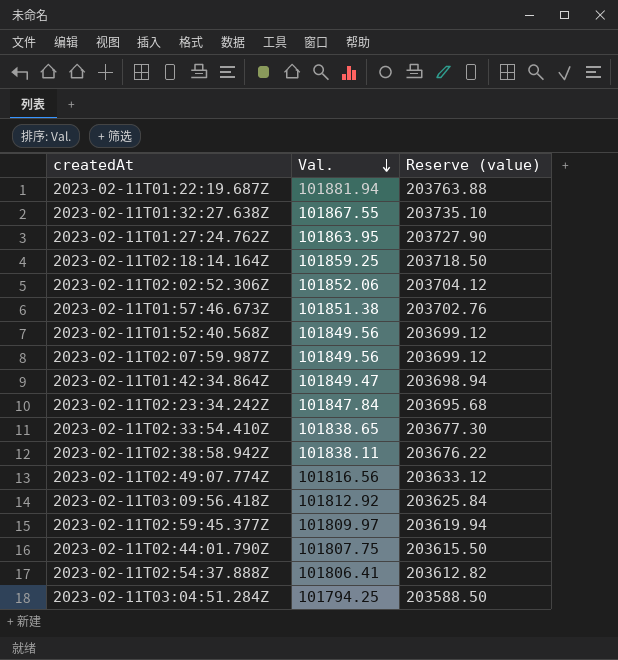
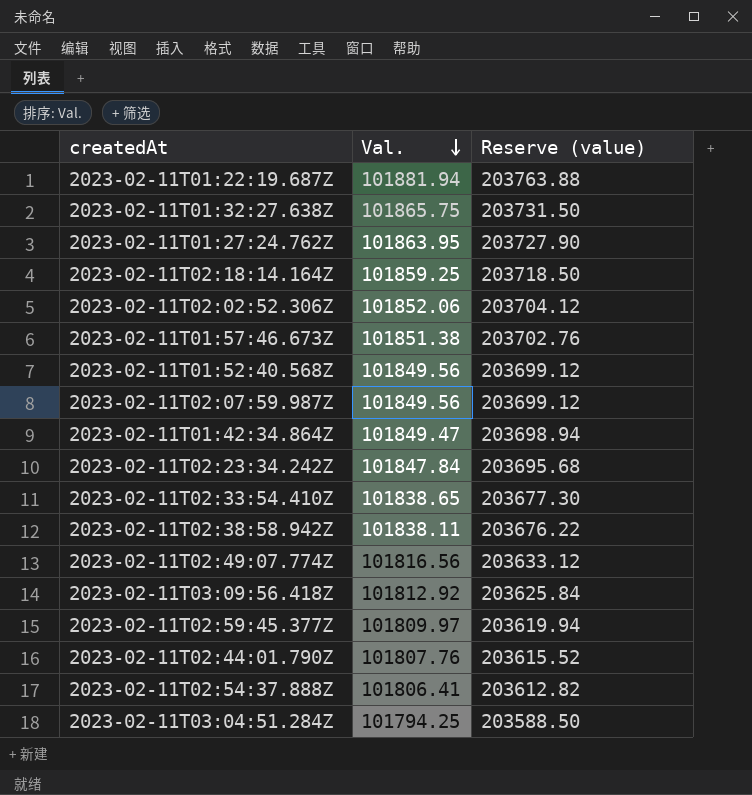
2023-02-11T01:32:27.638Z | Val.: 101867.55 -> 101865.75
2023-02-11T01:32:27.638Z | Reserve (value): 203735.10 -> 203731.50
2023-02-11T02:44:01.790Z | Val.: 101807.75 -> 101807.76
2023-02-11T02:44:01.790Z | Reserve (value): 203615.50 -> 203615.52

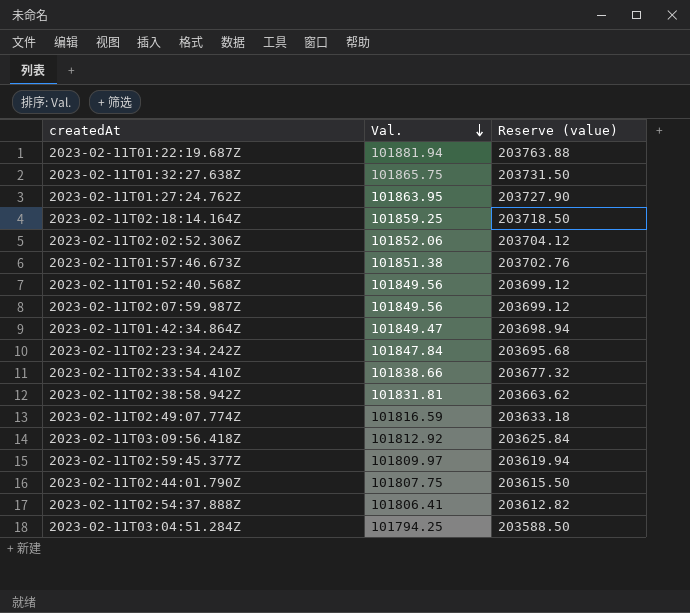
2023-02-11T02:33:54.410Z | Val.: 101838.65 -> 101838.66
2023-02-11T02:33:54.410Z | Reserve (value): 203677.30 -> 203677.32
2023-02-11T02:38:58.942Z | Val.: 101838.11 -> 101831.81
2023-02-11T02:38:58.942Z | Reserve (value): 203676.22 -> 203663.62
2023-02-11T02:49:07.774Z | Val.: 101816.56 -> 101816.59
2023-02-11T02:49:07.774Z | Reserve (value): 203633.12 -> 203633.18
2023-02-11T02:44:01.790Z | Val.: 101807.76 -> 101807.75
2023-02-11T02:44:01.790Z | Reserve (value): 203615.52 -> 203615.50

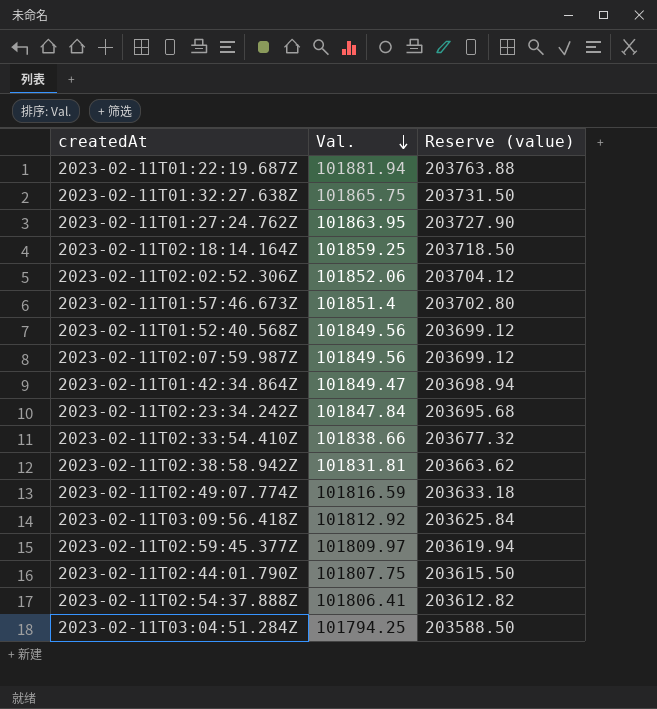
2023-02-11T01:57:46.673Z | Val.: 101851.38 -> 101851.4
2023-02-11T01:57:46.673Z | Reserve (value): 203702.76 -> 203702.80

